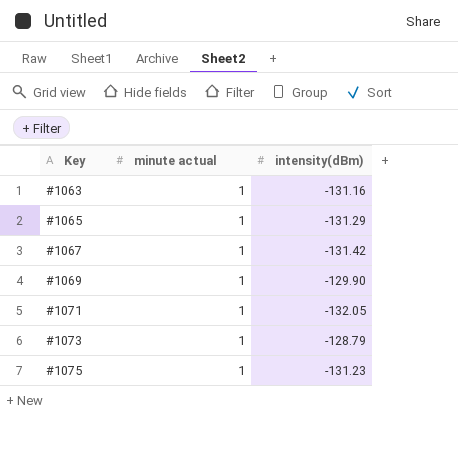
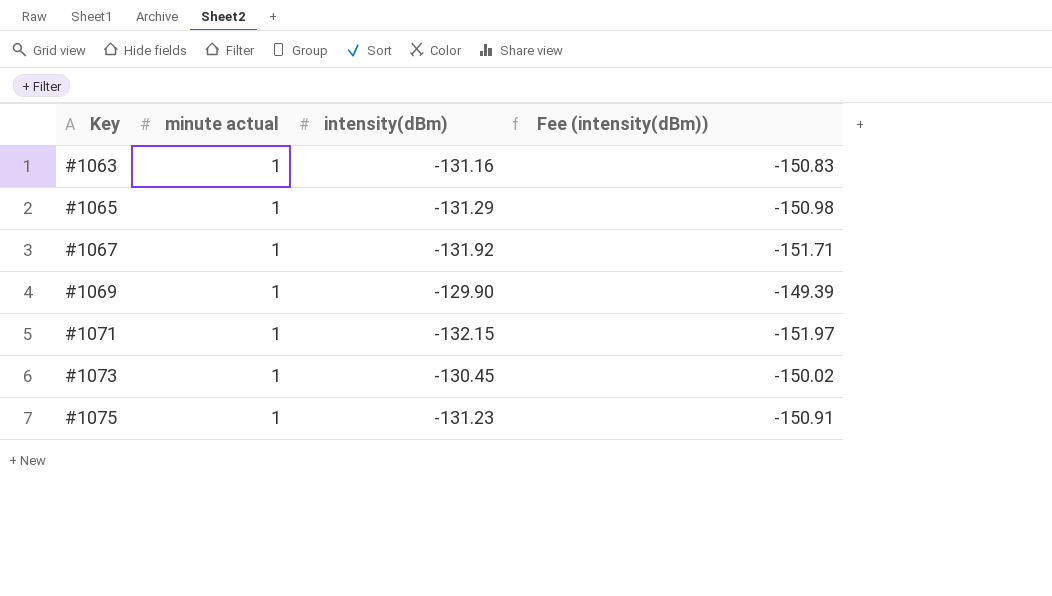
column Fee (intensity(dBm)) | formula: none -> [intensity(dBm)] * 1.15
#1067 | intensity(dBm): -131.42 -> -131.92
#1071 | intensity(dBm): -132.05 -> -132.15
#1073 | intensity(dBm): -128.79 -> -130.45

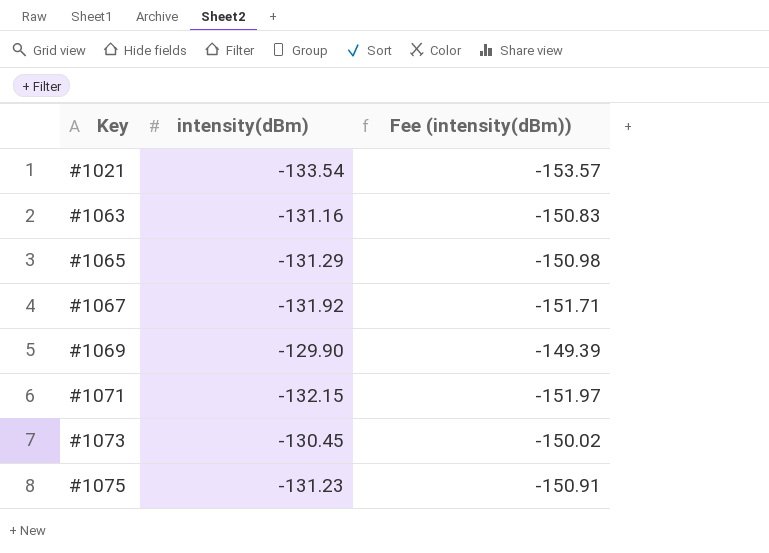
column minute actual | position: 2 -> none
row #1021: none -> -133.54 | -153.57

